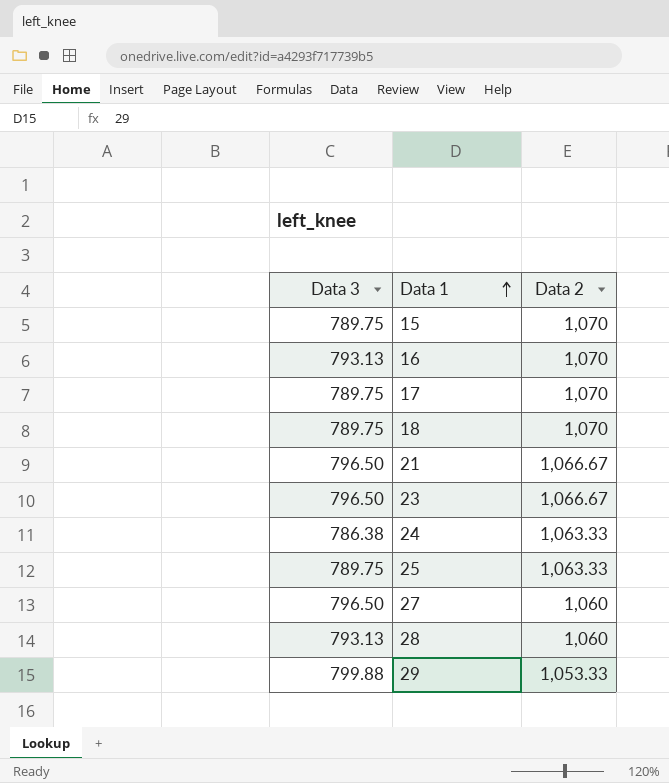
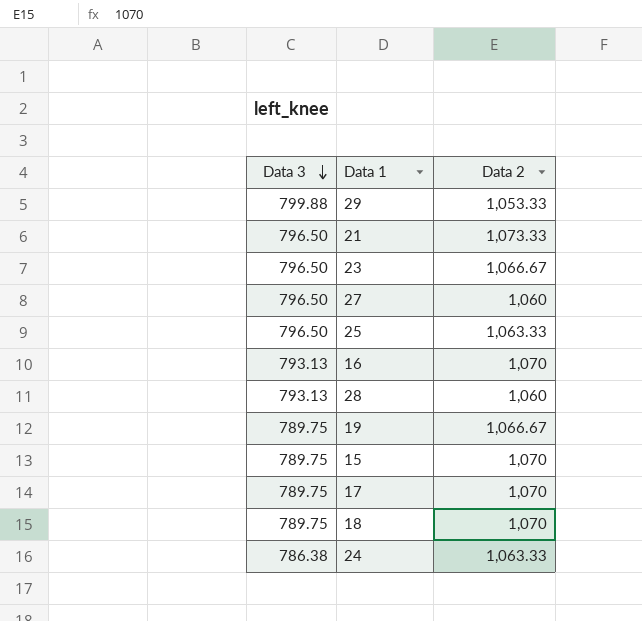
row order: Data 1 ascending -> Data 3 descending
21 | Data 2: 1,066.67 -> 1,073.33
25 | Data 3: 789.75 -> 796.50
row 19: none -> 789.75 | 1,066.67

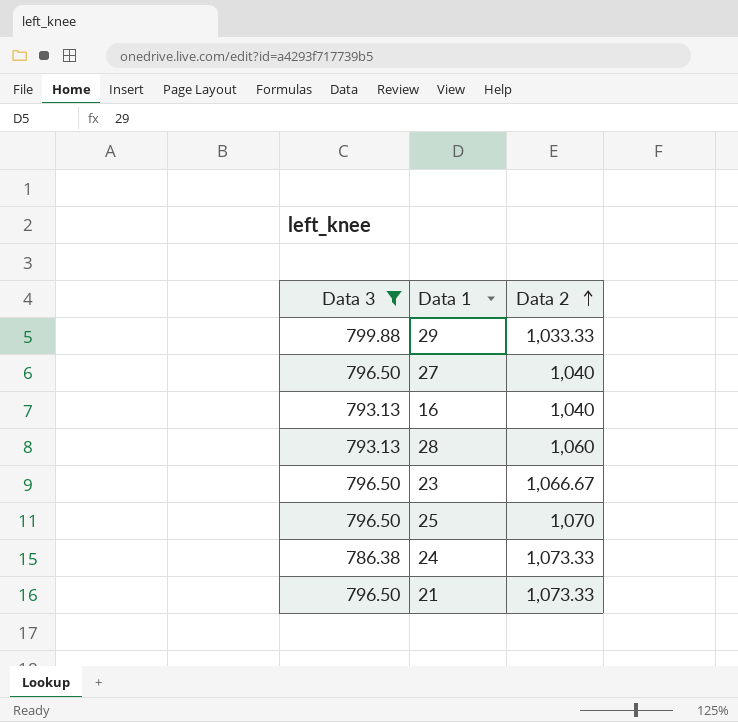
filter: none -> Data 3 != 789.75
row order: Data 3 descending -> Data 2 ascending
29 | Data 2: 1,053.33 -> 1,033.33
27 | Data 2: 1,060 -> 1,040
16 | Data 2: 1,070 -> 1,040
25 | Data 2: 1,063.33 -> 1,070
24 | Data 2: 1,063.33 -> 1,073.33

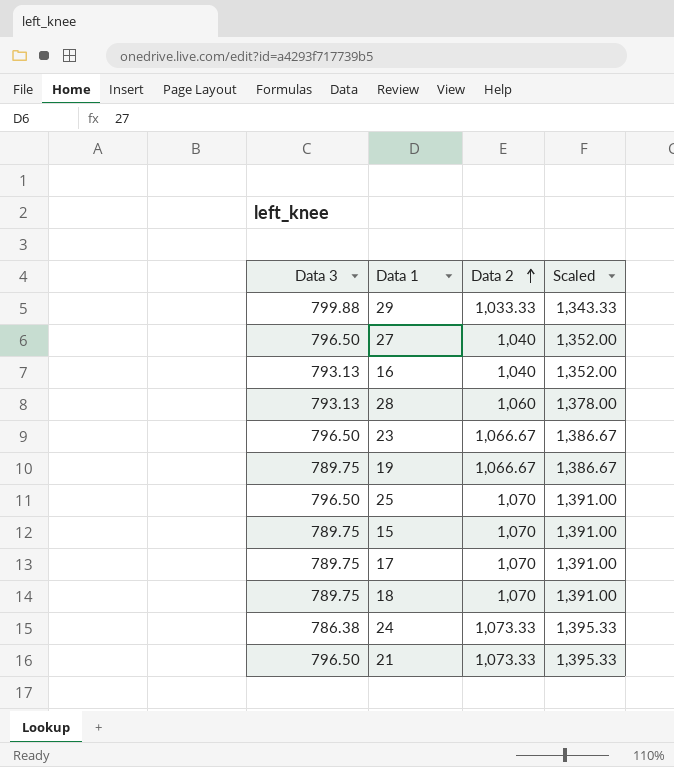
filter: Data 3 != 789.75 -> none
column Scaled | formula: none -> [Data 2] * 1.3

